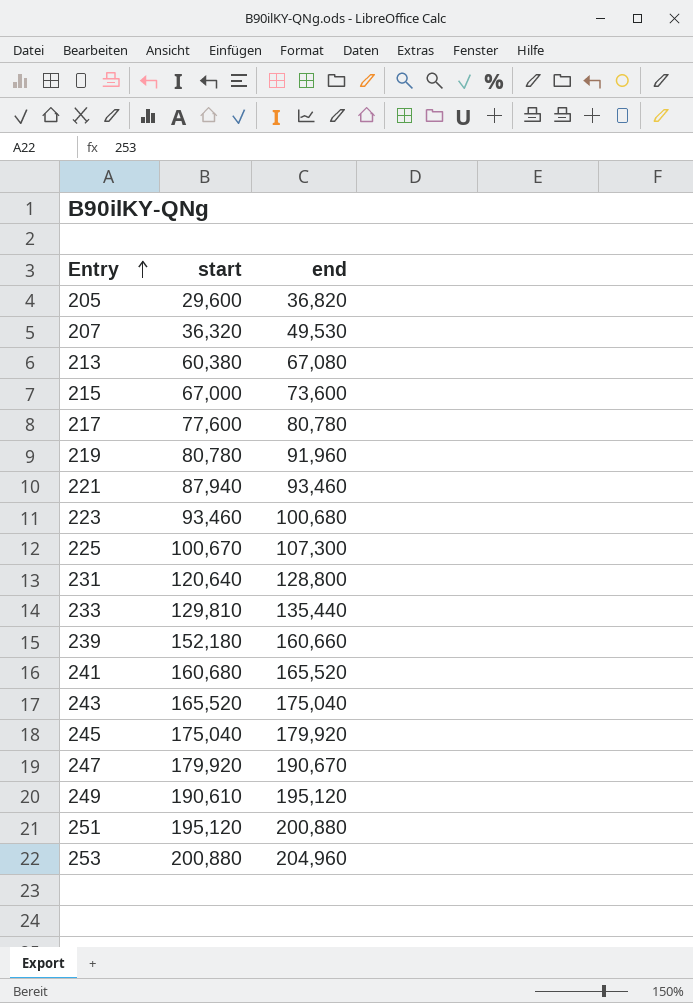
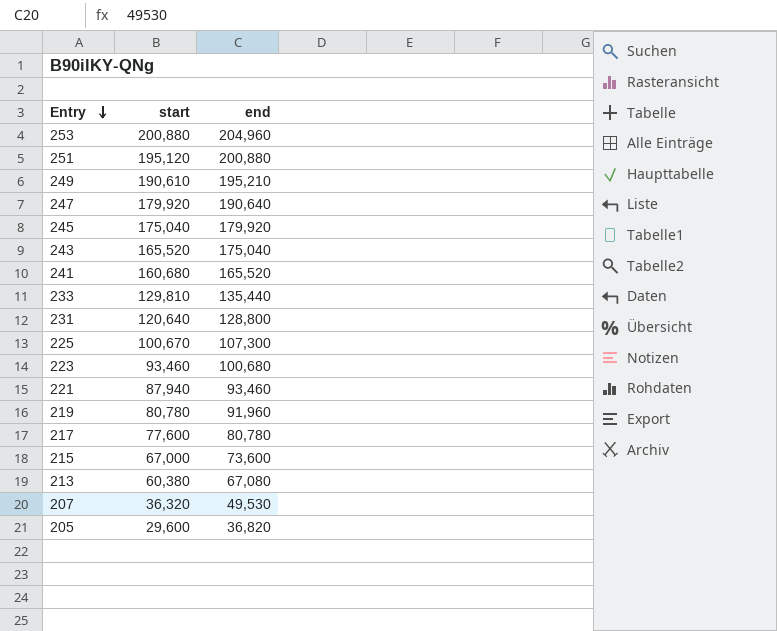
row order: Entry ascending -> Entry descending
row 239: 152,180 | 160,660 -> none
249 | end: 195,120 -> 195,210
247 | end: 190,670 -> 190,640

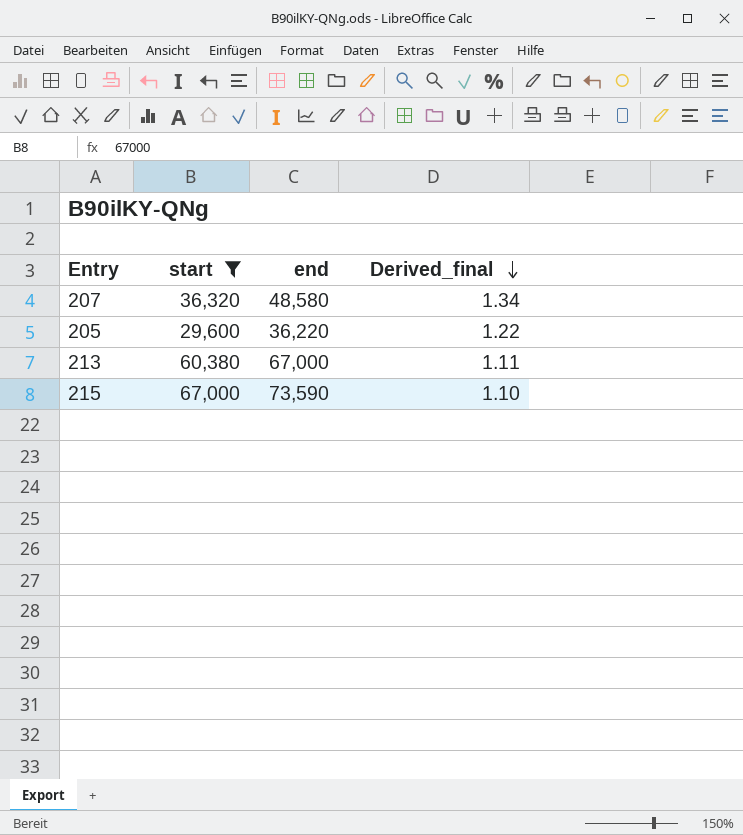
filter: none -> start <= 67,000
row order: Entry descending -> Derived_final descending
column Derived_final | formula: none -> [end] / [start]
207 | end: 49,530 -> 48,580
205 | end: 36,820 -> 36,220
213 | end: 67,080 -> 67,000
215 | end: 73,600 -> 73,590

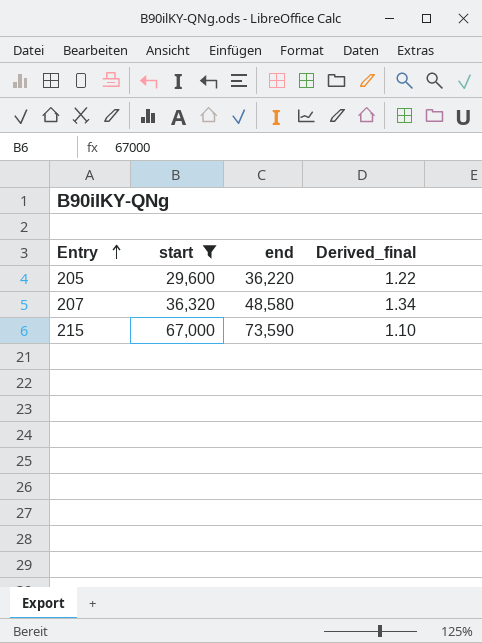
row order: Derived_final descending -> Entry ascending
row 213: 60,380 | 67,000 | 1.11 -> none

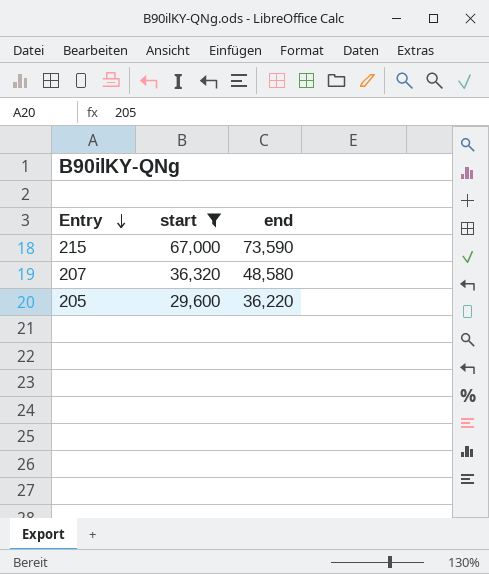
row order: Entry ascending -> Entry descending
column Derived_final | formula: [end] / [start] -> none

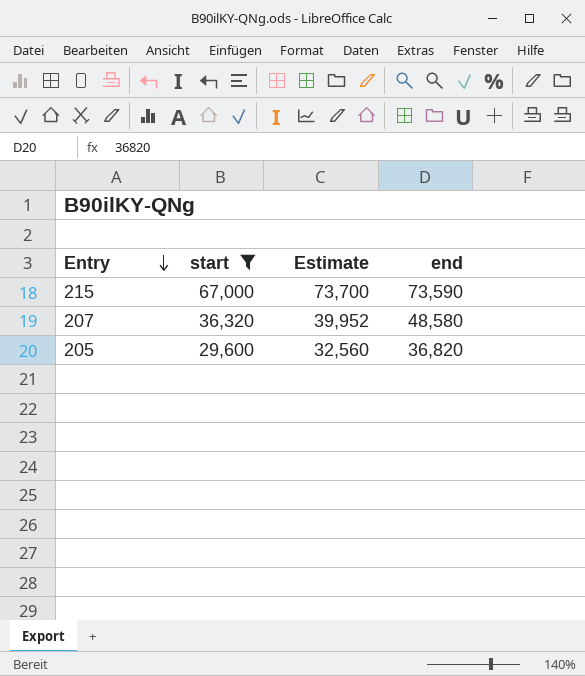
column Estimate | formula: none -> [start] * 1.1
205 | end: 36,220 -> 36,820

